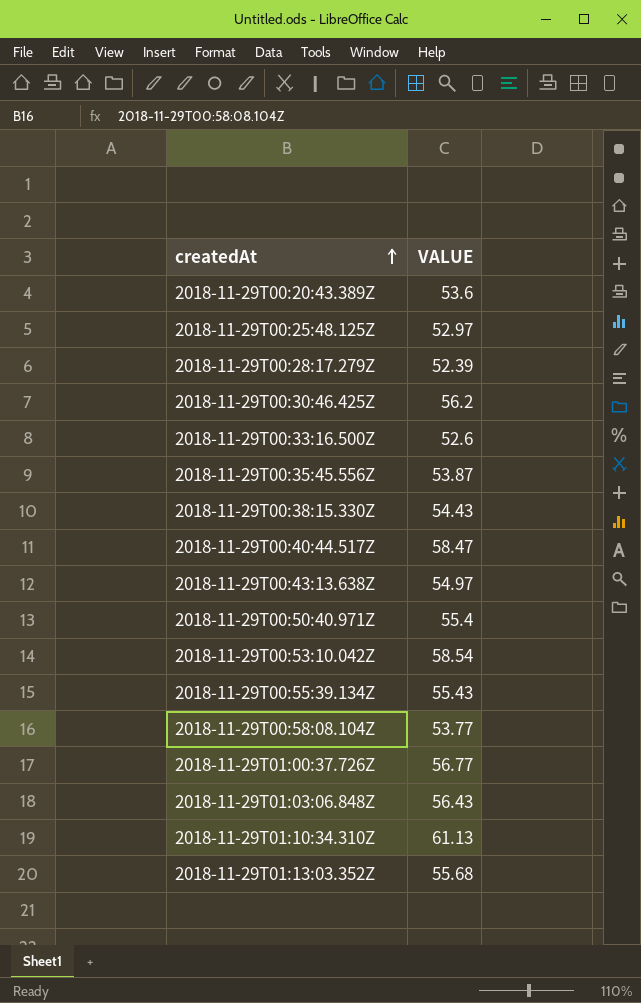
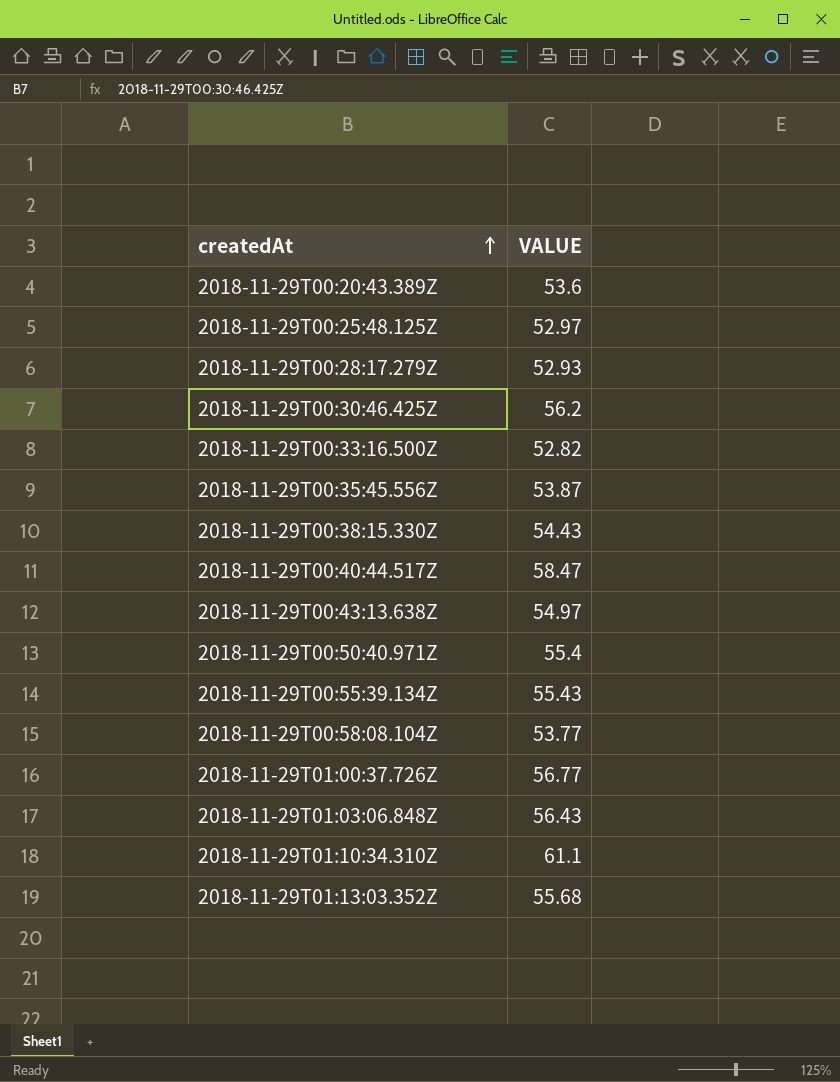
row 2018-11-29T00:53:10.042Z: 58.54 -> none
2018-11-29T00:28:17.279Z | VALUE: 52.39 -> 52.93
2018-11-29T00:33:16.500Z | VALUE: 52.6 -> 52.82
2018-11-29T01:10:34.310Z | VALUE: 61.13 -> 61.1

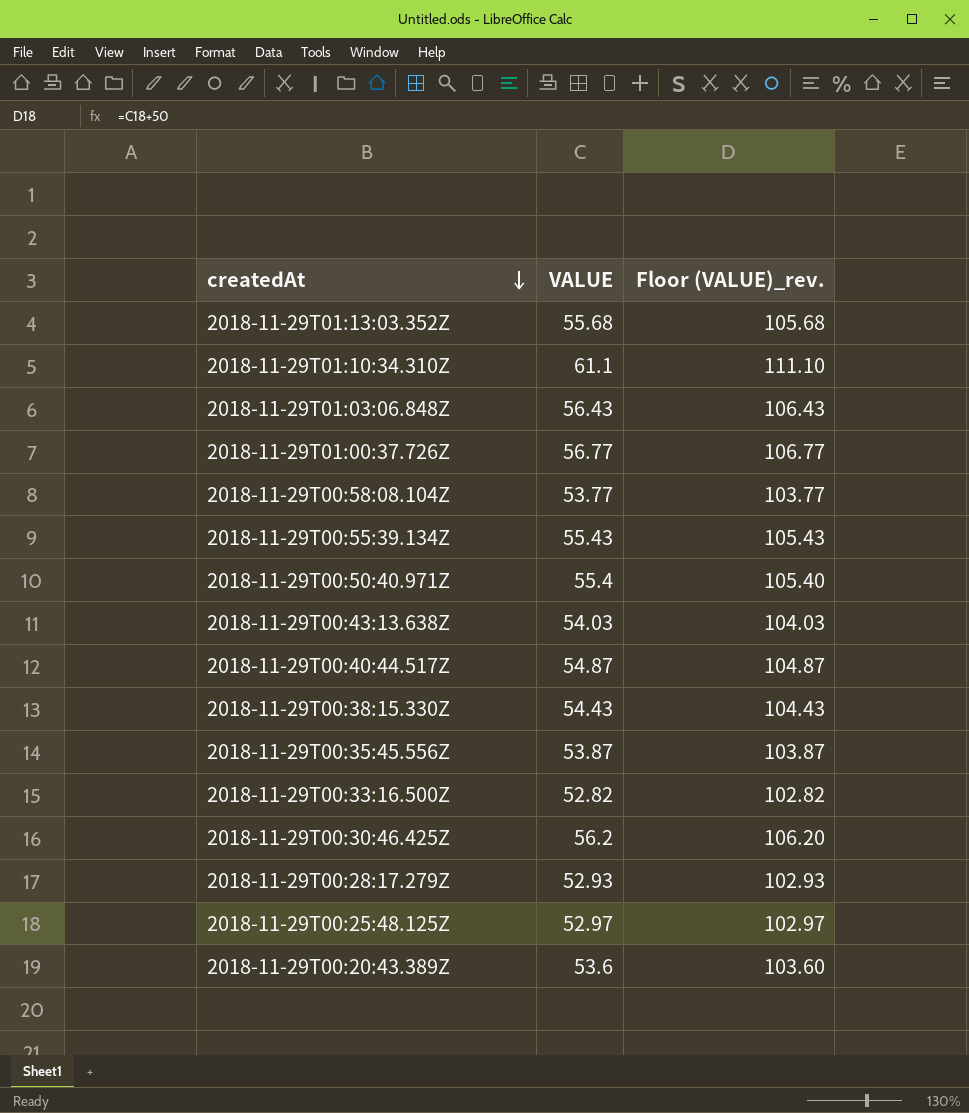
row order: createdAt ascending -> createdAt descending
column Floor (VALUE)_rev. | formula: none -> [VALUE] + 50
2018-11-29T00:43:13.638Z | VALUE: 54.97 -> 54.03
2018-11-29T00:40:44.517Z | VALUE: 58.47 -> 54.87

